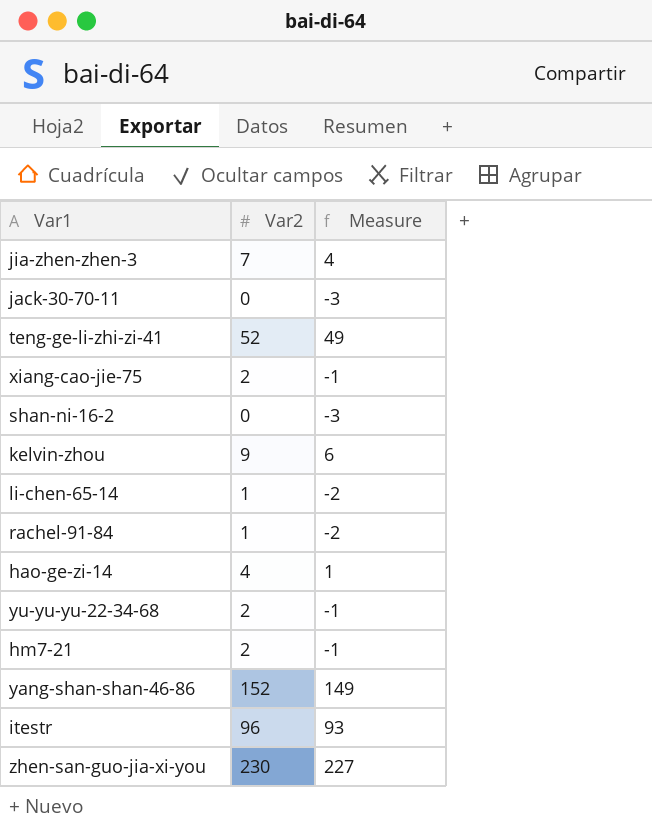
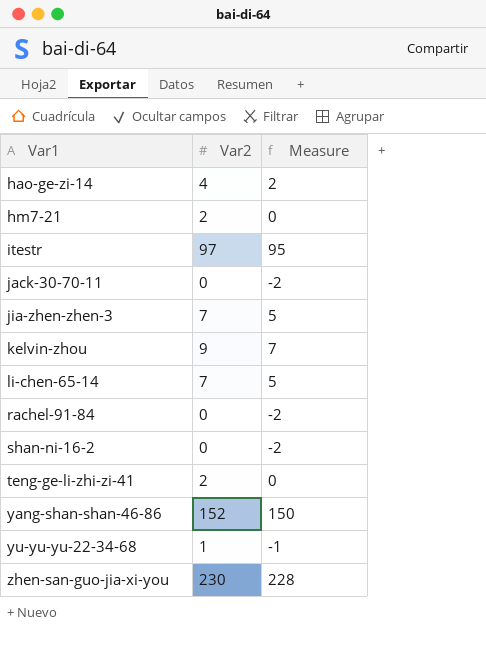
row order: none -> Var1 ascending
column Measure | formula: [Var2] - 3 -> [Var2] - 2
row xiang-cao-jie-75: 2 | -1 -> none
itestr | Var2: 96 -> 97
li-chen-65-14 | Var2: 1 -> 7
rachel-91-84 | Var2: 1 -> 0
teng-ge-li-zhi-zi-41 | Var2: 52 -> 2
yu-yu-yu-22-34-68 | Var2: 2 -> 1

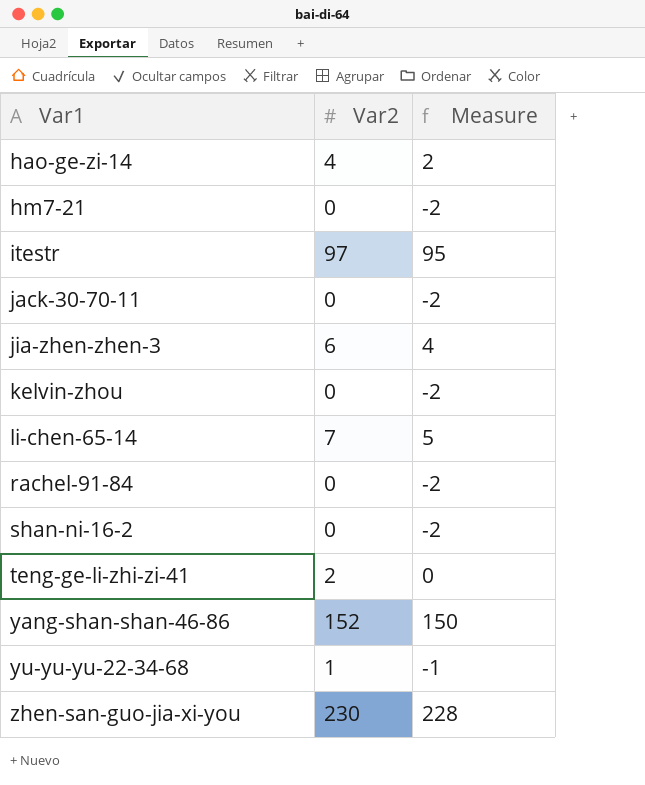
hm7-21 | Var2: 2 -> 0
hm7-21 | Measure: 0 -> -2
jia-zhen-zhen-3 | Var2: 7 -> 6
jia-zhen-zhen-3 | Measure: 5 -> 4
kelvin-zhou | Var2: 9 -> 0
kelvin-zhou | Measure: 7 -> -2

